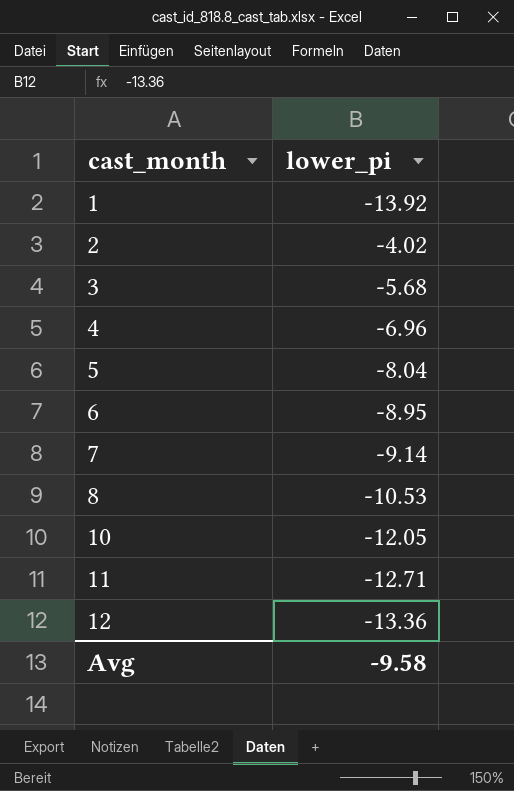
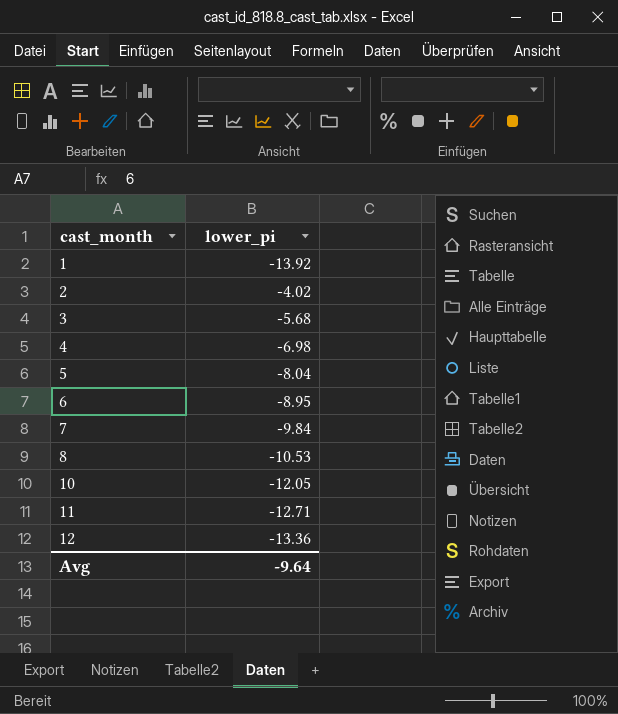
4 | lower_pi: -6.96 -> -6.98
7 | lower_pi: -9.14 -> -9.84
Avg | lower_pi: -9.58 -> -9.64

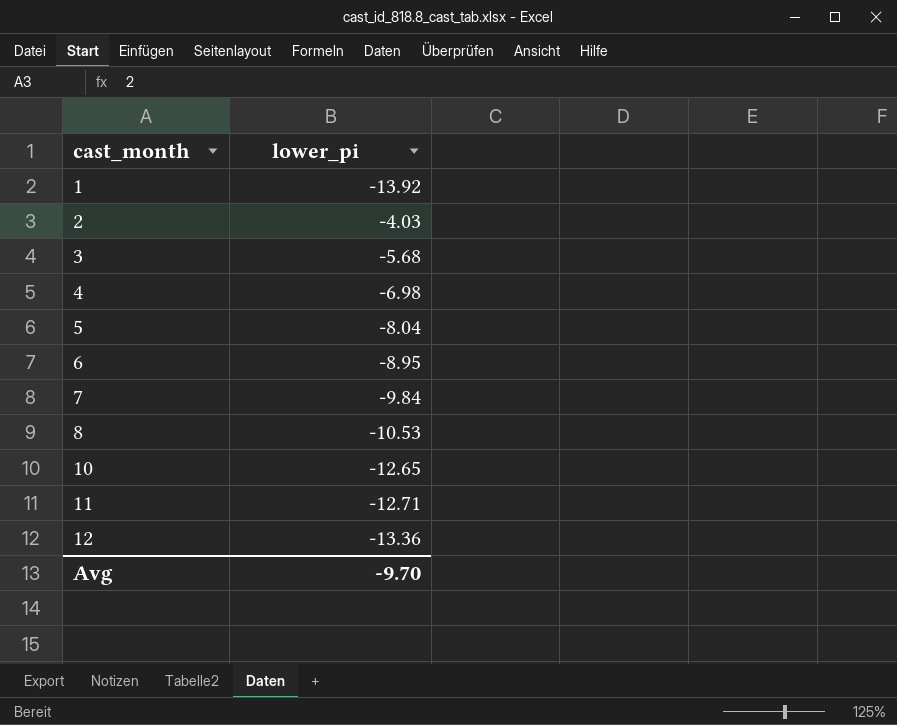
2 | lower_pi: -4.02 -> -4.03
10 | lower_pi: -12.05 -> -12.65
Avg | lower_pi: -9.64 -> -9.70

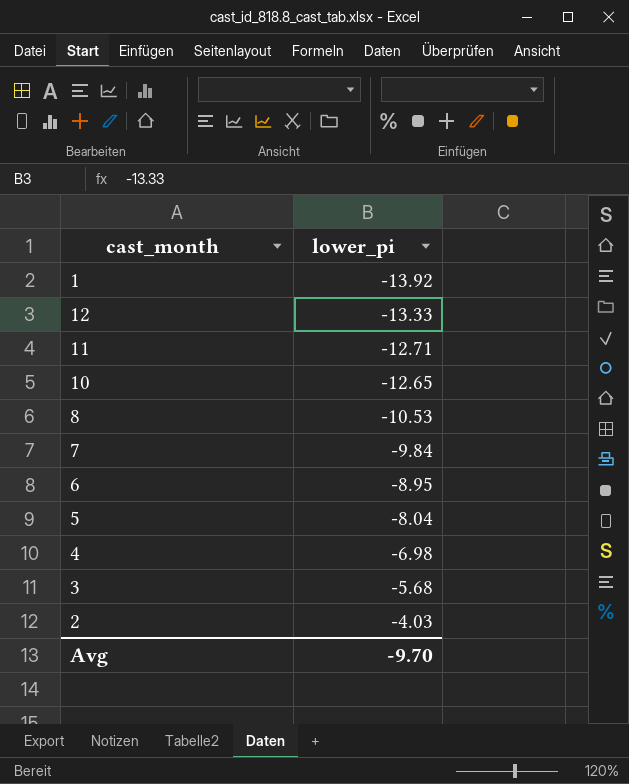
row order: cast_month ascending -> lower_pi ascending
12 | lower_pi: -13.36 -> -13.33

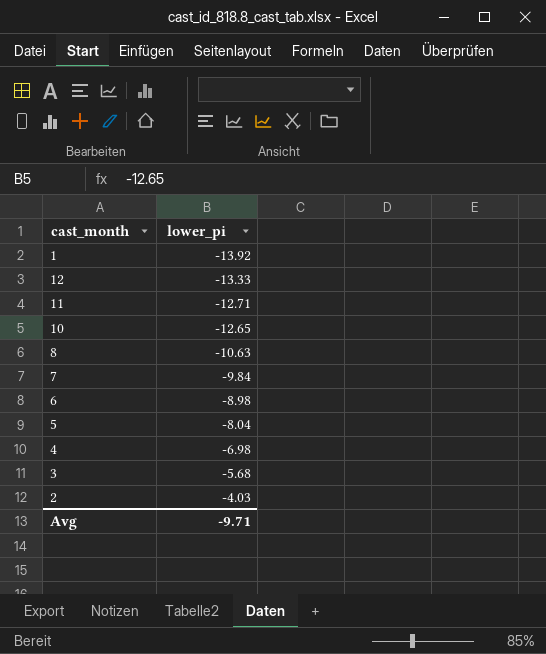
8 | lower_pi: -10.53 -> -10.63
6 | lower_pi: -8.95 -> -8.98
Avg | lower_pi: -9.70 -> -9.71

